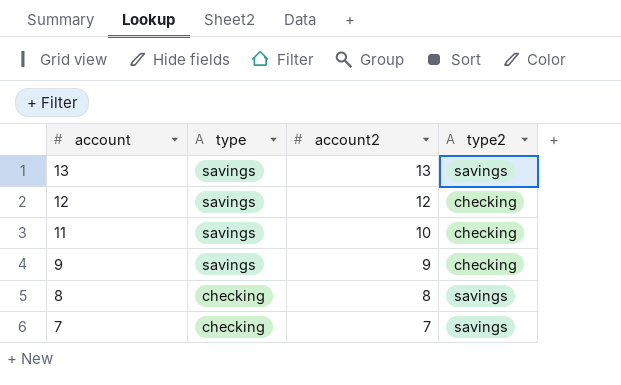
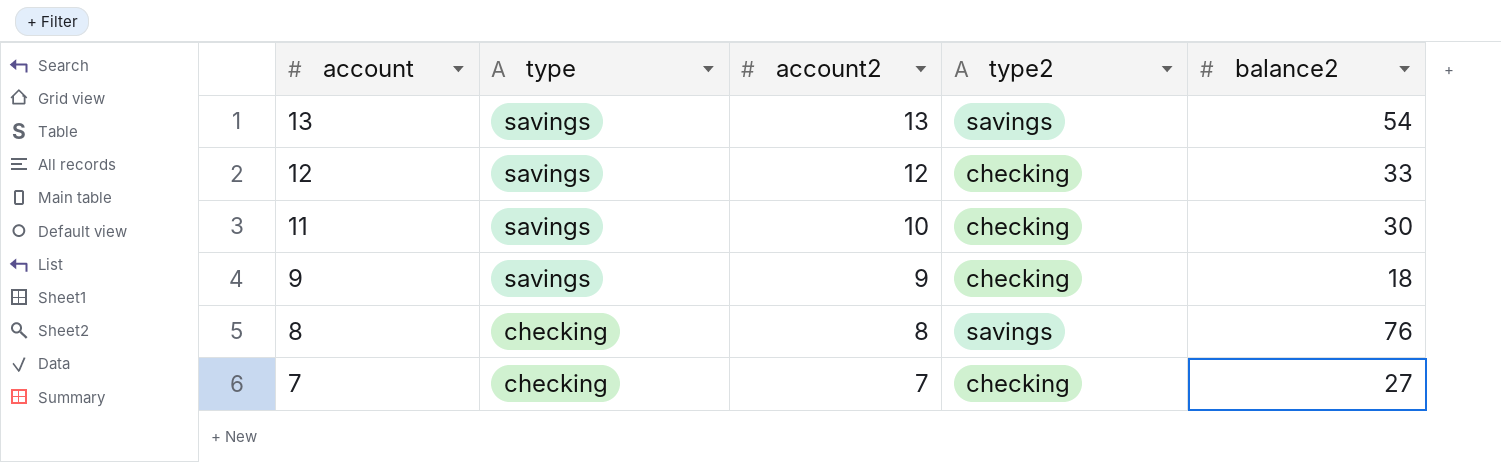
column balance2 | position: none -> 5
7 | type2: savings -> checking

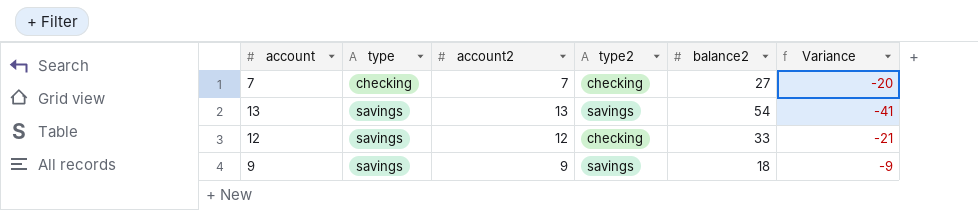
row order: account descending -> type ascending
column Variance | formula: none -> [account2] - [balance2]
row 11: savings | 10 | checking | 30 -> none
row 8: checking | 8 | savings | 76 -> none
9 | type2: checking -> savings

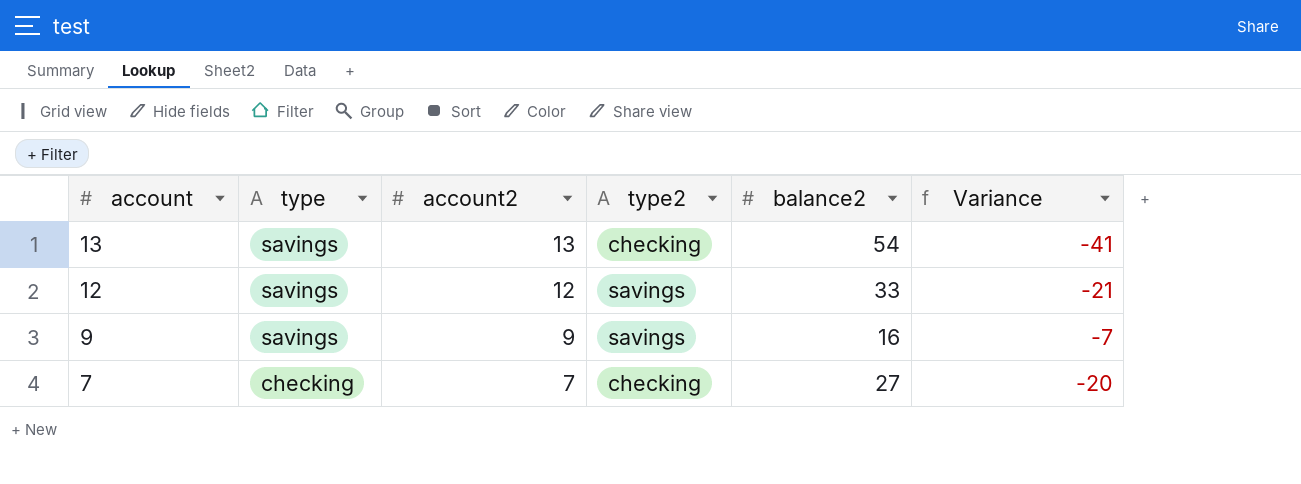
row order: type ascending -> account descending
13 | type2: savings -> checking
12 | type2: checking -> savings
9 | balance2: 18 -> 16
9 | Variance: -9 -> -7

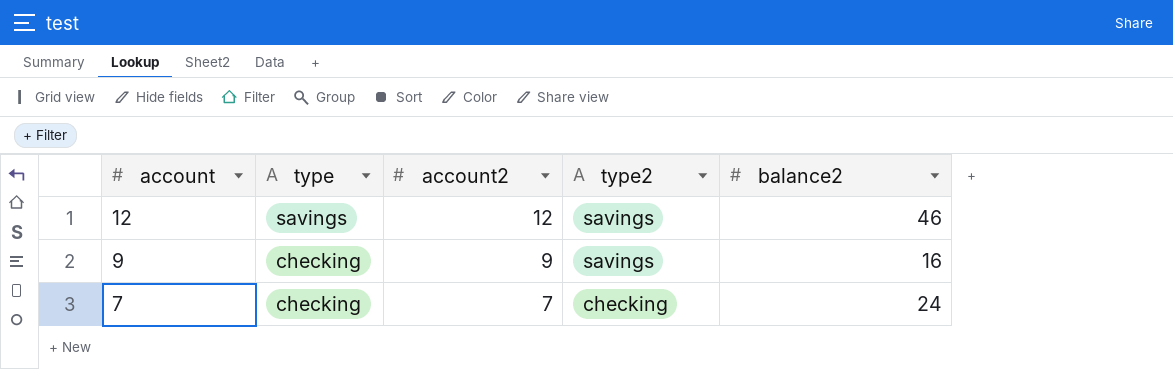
column Variance | formula: [account2] - [balance2] -> none
row 13: savings | 13 | checking | 54 | -41 -> none
12 | balance2: 33 -> 46
9 | type: savings -> checking
7 | balance2: 27 -> 24

